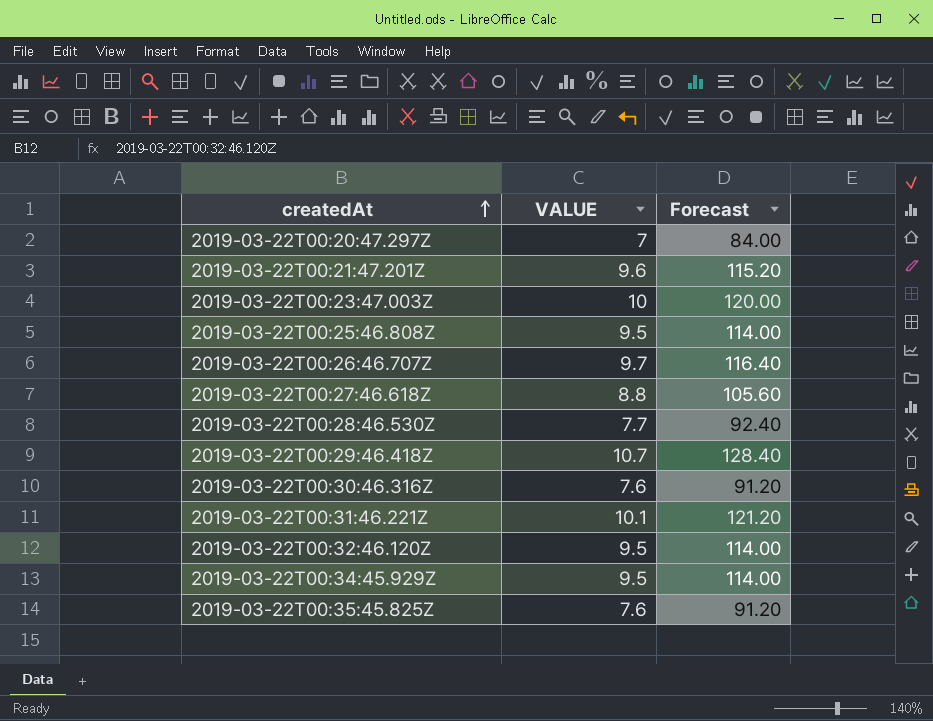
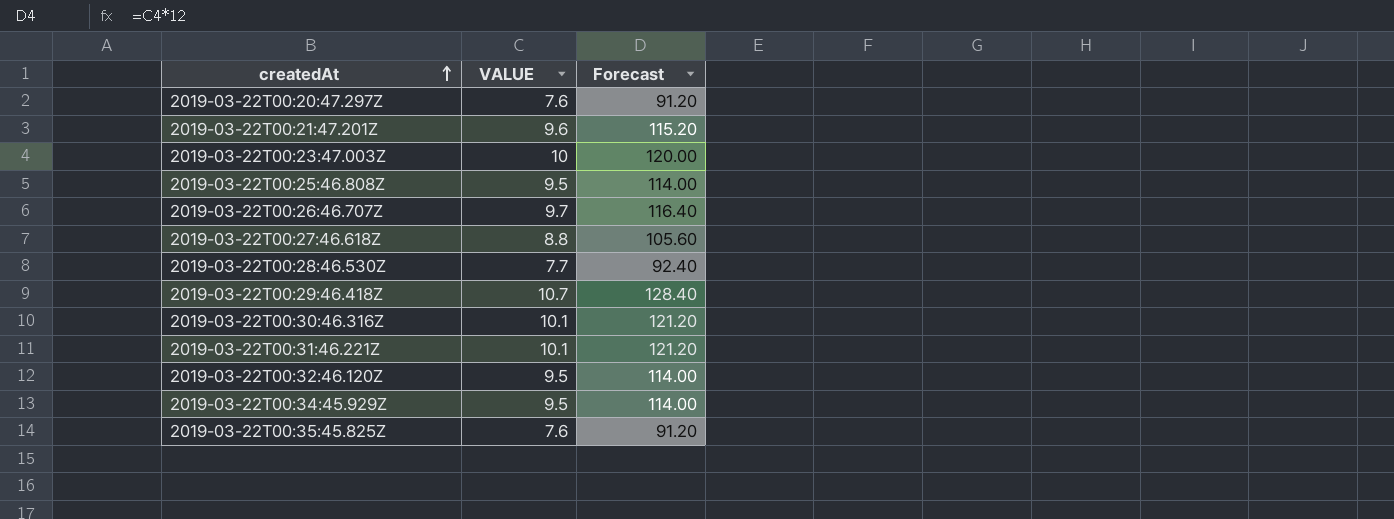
2019-03-22T00:20:47.297Z | VALUE: 7 -> 7.6
2019-03-22T00:20:47.297Z | Forecast: 84.00 -> 91.20
2019-03-22T00:30:46.316Z | VALUE: 7.6 -> 10.1
2019-03-22T00:30:46.316Z | Forecast: 91.20 -> 121.20

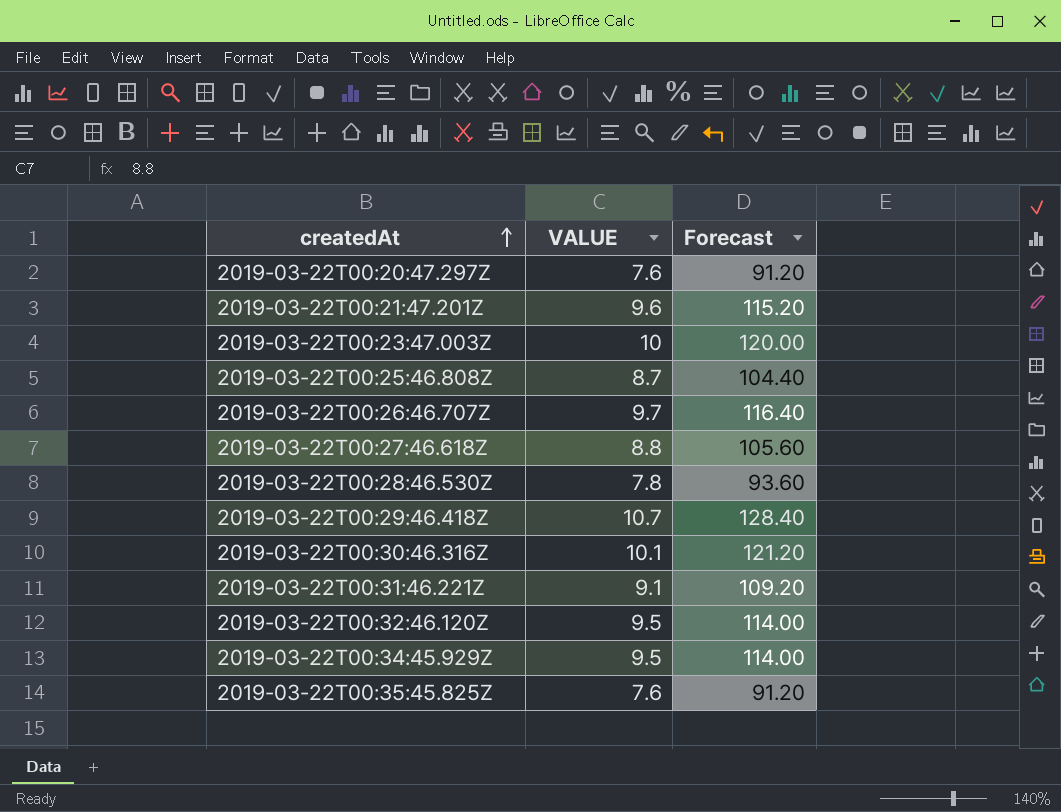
2019-03-22T00:25:46.808Z | VALUE: 9.5 -> 8.7
2019-03-22T00:25:46.808Z | Forecast: 114.00 -> 104.40
2019-03-22T00:28:46.530Z | VALUE: 7.7 -> 7.8
2019-03-22T00:28:46.530Z | Forecast: 92.40 -> 93.60
2019-03-22T00:31:46.221Z | VALUE: 10.1 -> 9.1
2019-03-22T00:31:46.221Z | Forecast: 121.20 -> 109.20

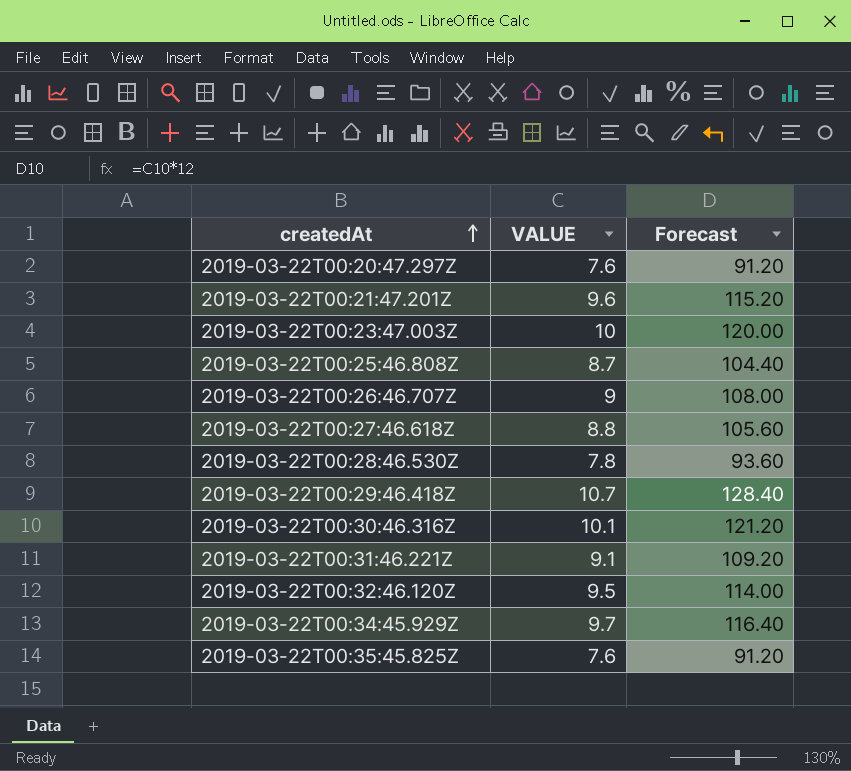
2019-03-22T00:26:46.707Z | VALUE: 9.7 -> 9
2019-03-22T00:26:46.707Z | Forecast: 116.40 -> 108.00
2019-03-22T00:34:45.929Z | VALUE: 9.5 -> 9.7
2019-03-22T00:34:45.929Z | Forecast: 114.00 -> 116.40

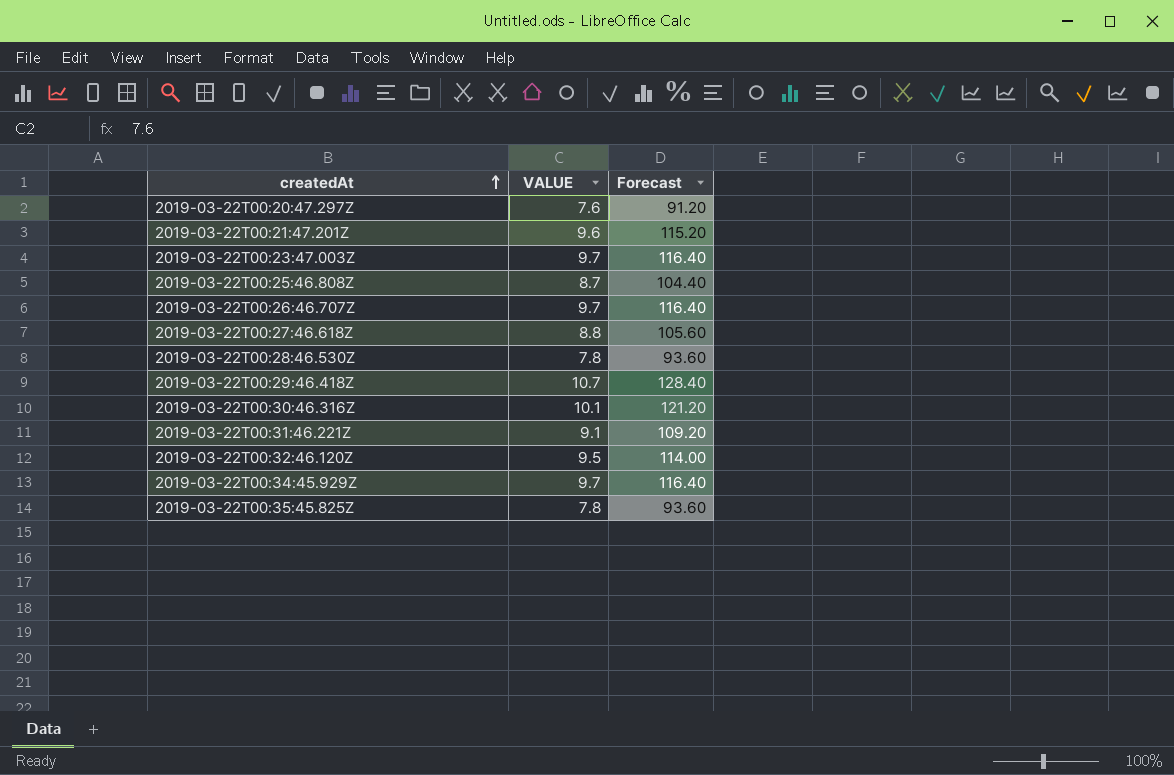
2019-03-22T00:23:47.003Z | VALUE: 10 -> 9.7
2019-03-22T00:23:47.003Z | Forecast: 120.00 -> 116.40
2019-03-22T00:26:46.707Z | VALUE: 9 -> 9.7
2019-03-22T00:26:46.707Z | Forecast: 108.00 -> 116.40
2019-03-22T00:35:45.825Z | VALUE: 7.6 -> 7.8
2019-03-22T00:35:45.825Z | Forecast: 91.20 -> 93.60

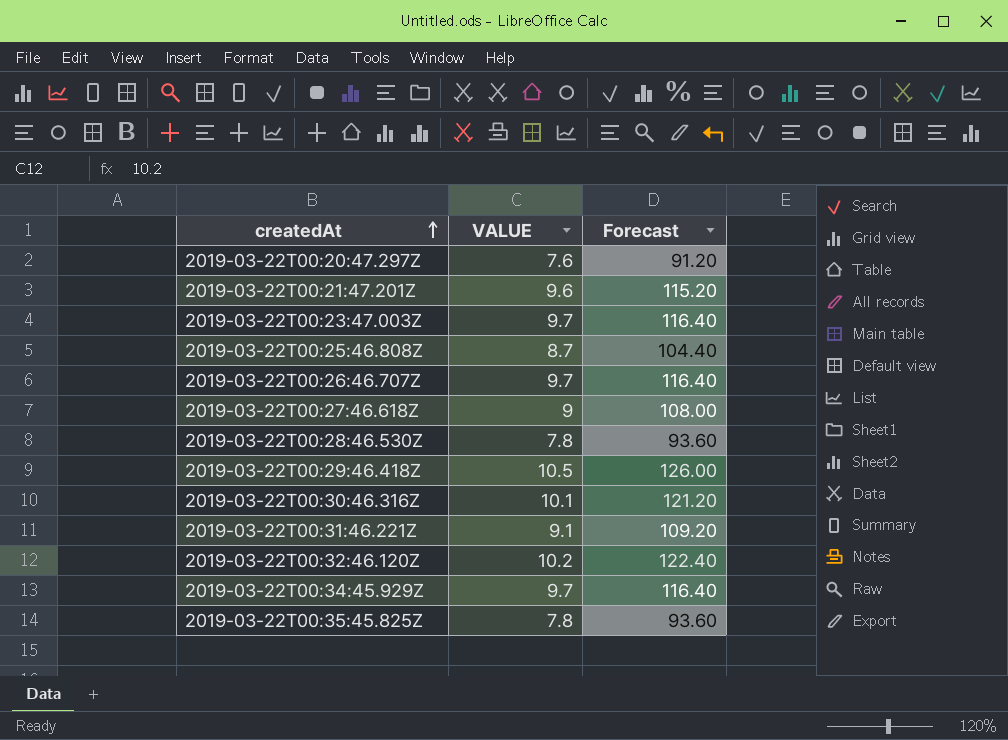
2019-03-22T00:27:46.618Z | VALUE: 8.8 -> 9
2019-03-22T00:27:46.618Z | Forecast: 105.60 -> 108.00
2019-03-22T00:29:46.418Z | VALUE: 10.7 -> 10.5
2019-03-22T00:29:46.418Z | Forecast: 128.40 -> 126.00
2019-03-22T00:32:46.120Z | VALUE: 9.5 -> 10.2
2019-03-22T00:32:46.120Z | Forecast: 114.00 -> 122.40

